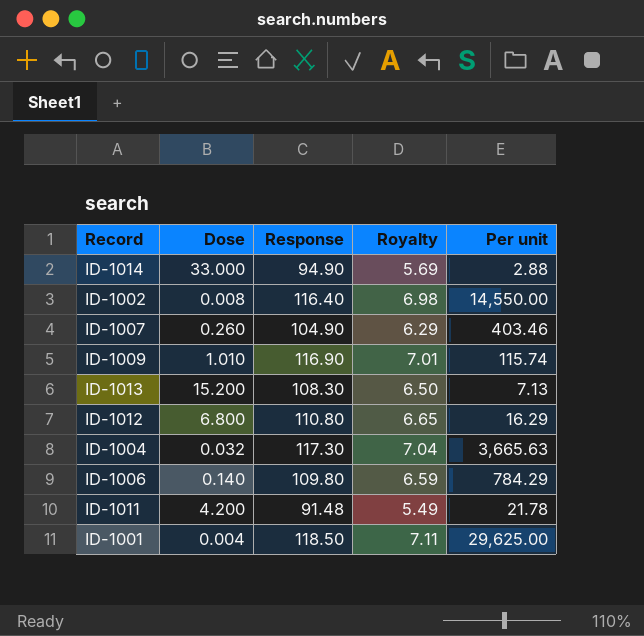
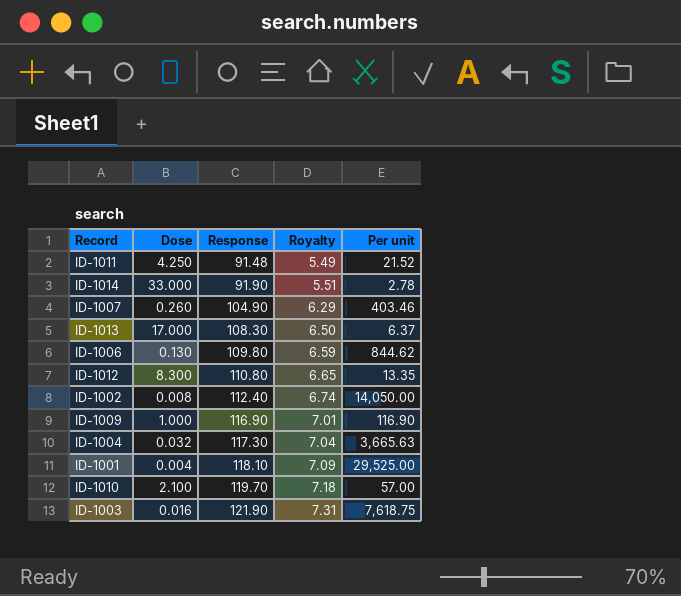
row order: none -> Response ascending
ID-1011 | Dose: 4.200 -> 4.250
ID-1011 | Per unit: 21.78 -> 21.52
ID-1014 | Response: 94.90 -> 91.90
ID-1014 | Royalty: 5.69 -> 5.51
ID-1014 | Per unit: 2.88 -> 2.78
ID-1013 | Dose: 15.200 -> 17.000
ID-1013 | Per unit: 7.13 -> 6.37
ID-1006 | Dose: 0.140 -> 0.130
ID-1006 | Per unit: 784.29 -> 844.62
ID-1012 | Dose: 6.800 -> 8.300
ID-1012 | Per unit: 16.29 -> 13.35
ID-1002 | Response: 116.40 -> 112.40
ID-1002 | Royalty: 6.98 -> 6.74
ID-1002 | Per unit: 14,550.00 -> 14,050.00
ID-1009 | Dose: 1.010 -> 1.000
ID-1009 | Per unit: 115.74 -> 116.90
ID-1001 | Response: 118.50 -> 118.10
ID-1001 | Royalty: 7.11 -> 7.09
ID-1001 | Per unit: 29,625.00 -> 29,525.00
row ID-1010: none -> 2.100 | 119.70 | 7.18 | 57.00
row ID-1003: none -> 0.016 | 121.90 | 7.31 | 7,618.75

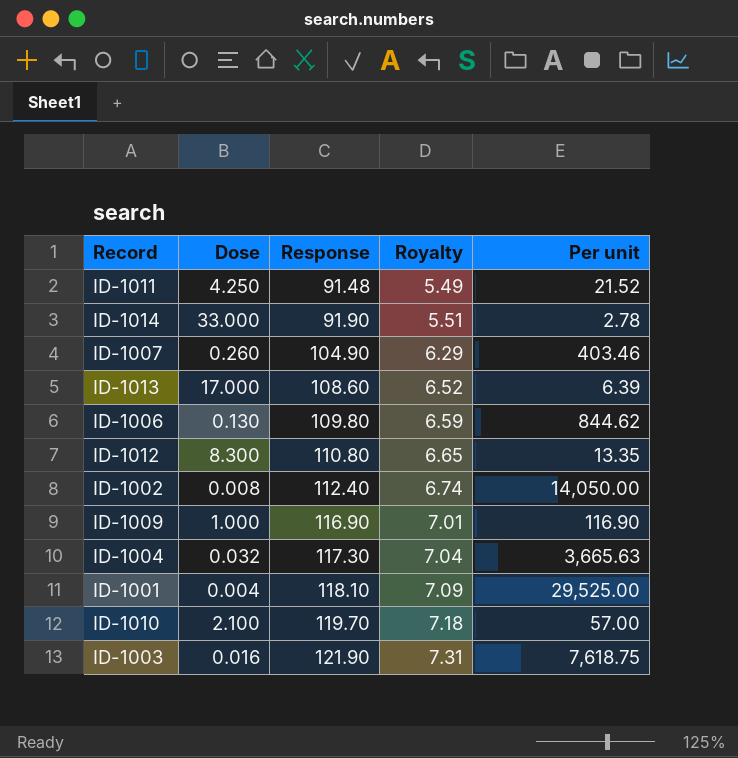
ID-1013 | Response: 108.30 -> 108.60
ID-1013 | Royalty: 6.50 -> 6.52
ID-1013 | Per unit: 6.37 -> 6.39

